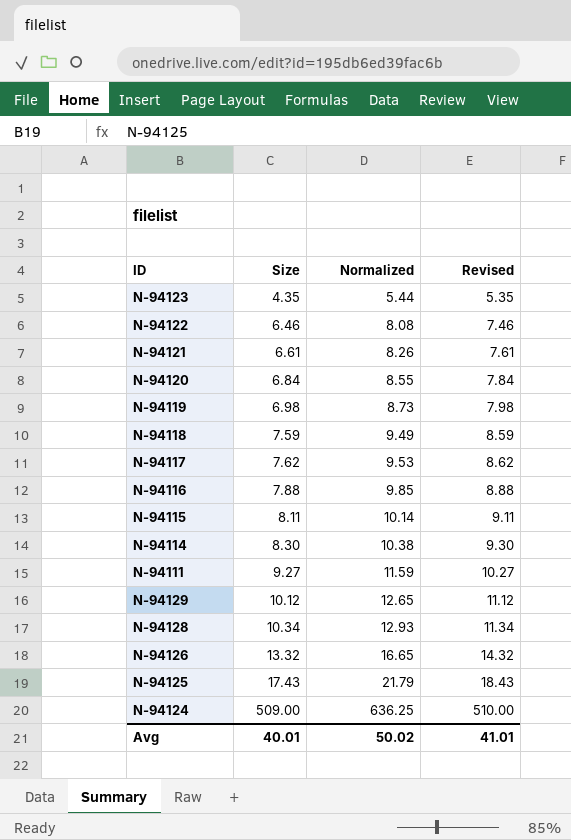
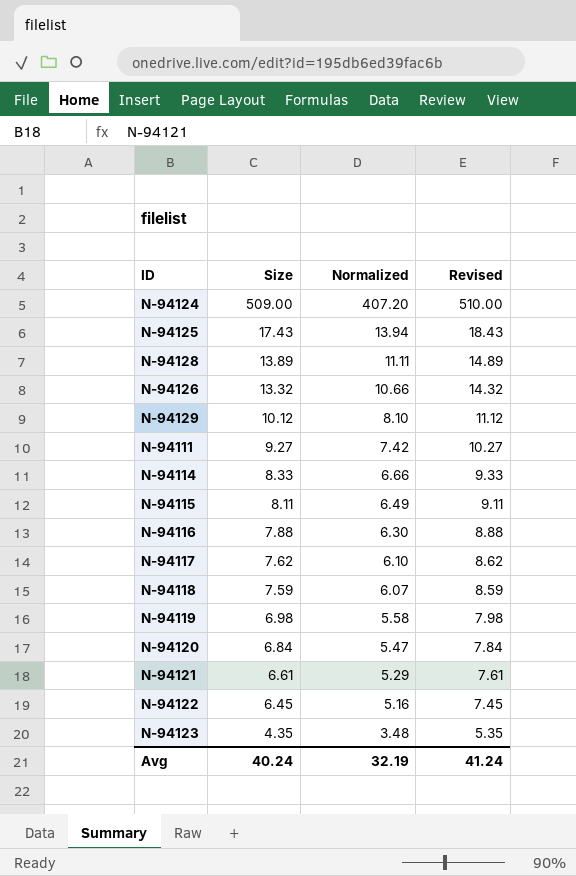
row order: Size ascending -> Size descending
column Normalized | formula: [Size] * 1.25 -> [Size] * 0.8
N-94128 | Size: 10.34 -> 13.89
N-94128 | Revised: 11.34 -> 14.89
N-94114 | Size: 8.30 -> 8.33
N-94114 | Revised: 9.30 -> 9.33
N-94122 | Size: 6.46 -> 6.45
N-94122 | Revised: 7.46 -> 7.45
Avg | Size: 40.01 -> 40.24
Avg | Normalized: 50.02 -> 32.19
Avg | Revised: 41.01 -> 41.24

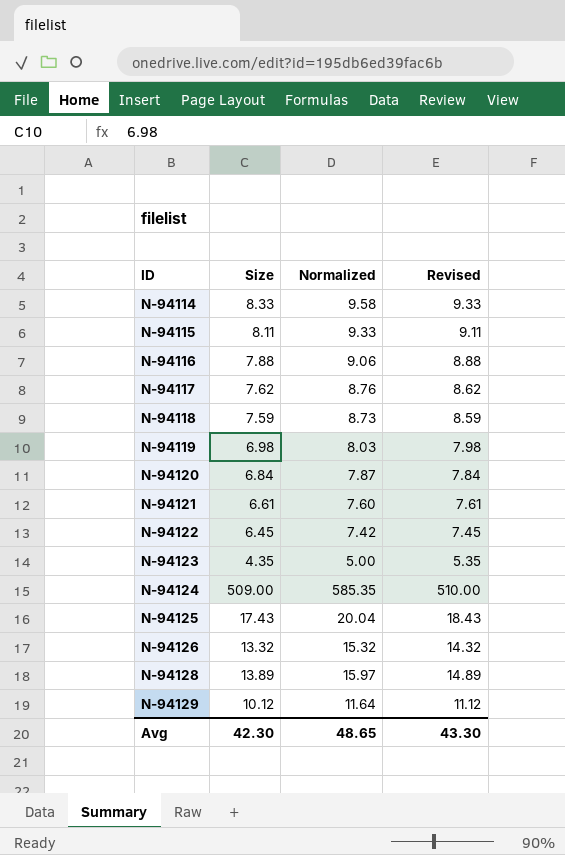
row order: Size descending -> ID ascending
column Normalized | formula: [Size] * 0.8 -> [Size] * 1.15
row N-94111: 9.27 | 7.42 | 10.27 -> none
Avg | Size: 40.24 -> 42.30
Avg | Normalized: 32.19 -> 48.65
Avg | Revised: 41.24 -> 43.30

